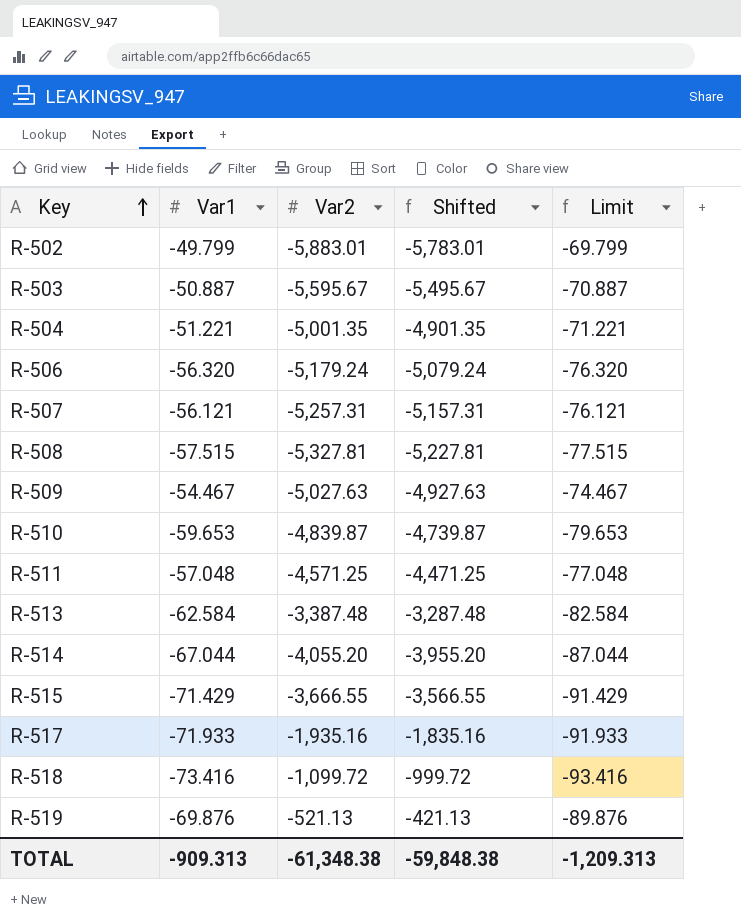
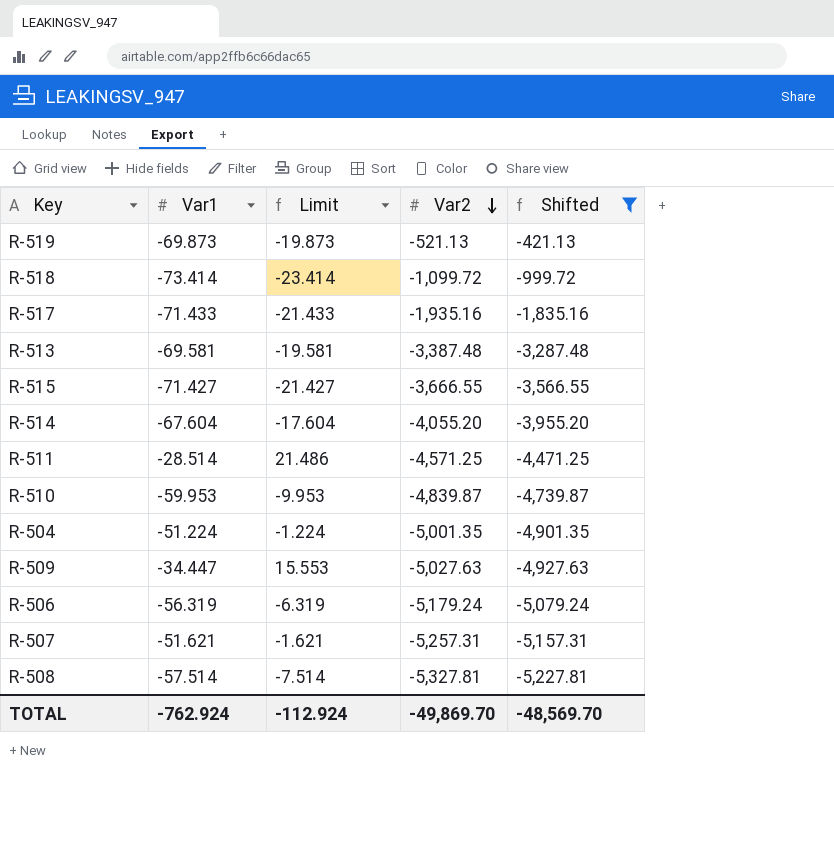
filter: none -> Shifted >= -5,227.81
row order: Key ascending -> Var2 descending
column Limit | formula: [Var1] - 20 -> [Var1] + 50
column Limit | position: 5 -> 3
R-519 | Var1: -69.876 -> -69.873
R-518 | Var1: -73.416 -> -73.414
R-517 | Var1: -71.933 -> -71.433
R-513 | Var1: -62.584 -> -69.581
R-515 | Var1: -71.429 -> -71.427
R-514 | Var1: -67.044 -> -67.604
R-511 | Var1: -57.048 -> -28.514
R-510 | Var1: -59.653 -> -59.953
R-504 | Var1: -51.221 -> -51.224
R-509 | Var1: -54.467 -> -34.447
R-506 | Var1: -56.320 -> -56.319
R-507 | Var1: -56.121 -> -51.621
R-508 | Var1: -57.515 -> -57.514
TOTAL | Var1: -909.313 -> -762.924
TOTAL | Limit: -1,209.313 -> -112.924
TOTAL | Var2: -61,348.38 -> -49,869.70
TOTAL | Shifted: -59,848.38 -> -48,569.70

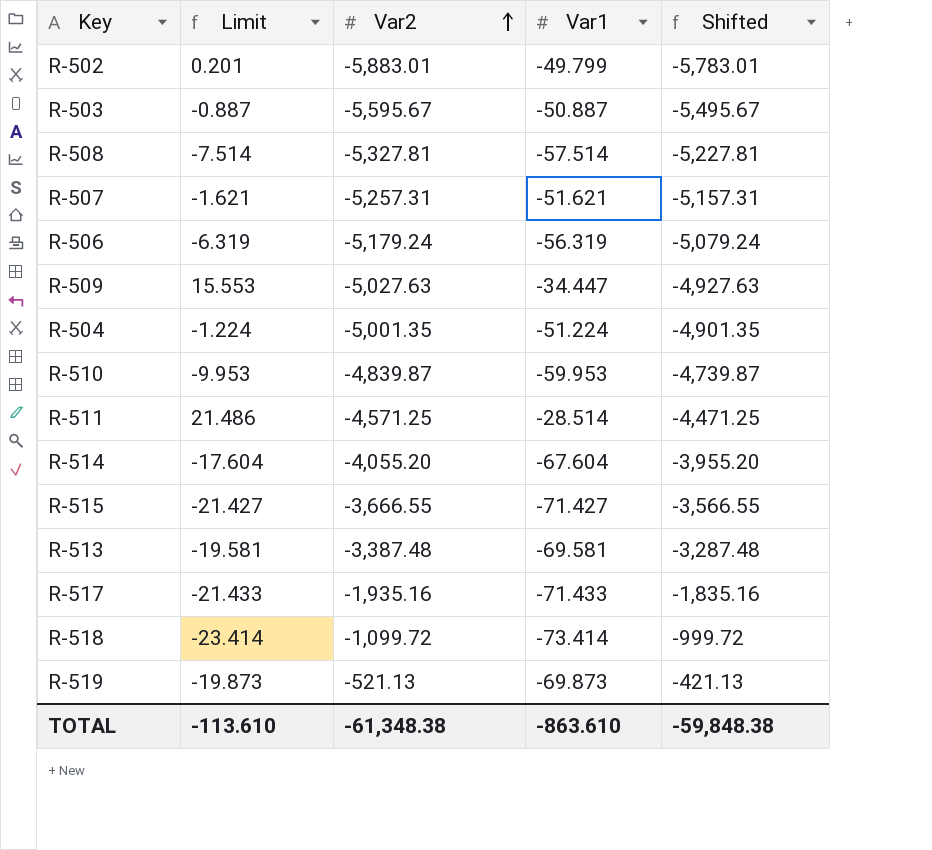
filter: Shifted >= -5,227.81 -> none
row order: Var2 descending -> Var2 ascending
column Var1 | position: 2 -> 4
TOTAL | Limit: -112.924 -> -113.610
TOTAL | Var2: -49,869.70 -> -61,348.38
TOTAL | Var1: -762.924 -> -863.610
TOTAL | Shifted: -48,569.70 -> -59,848.38

